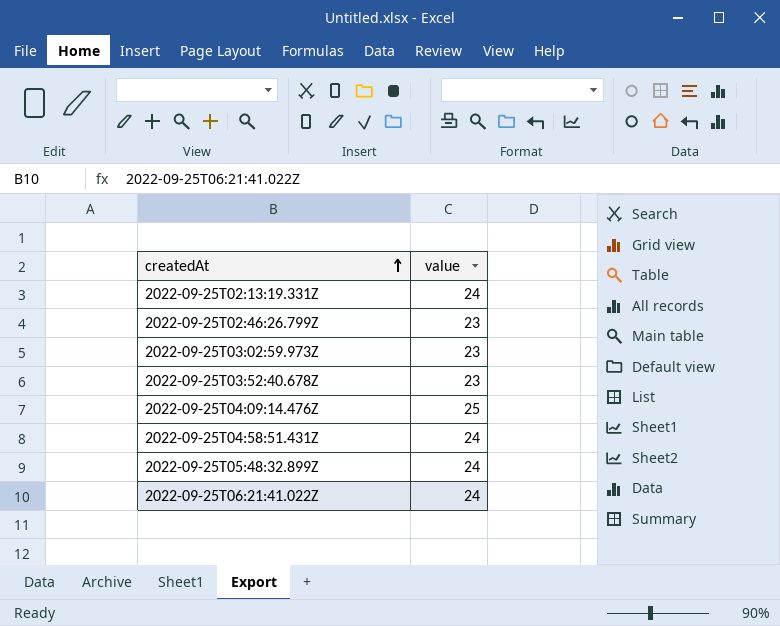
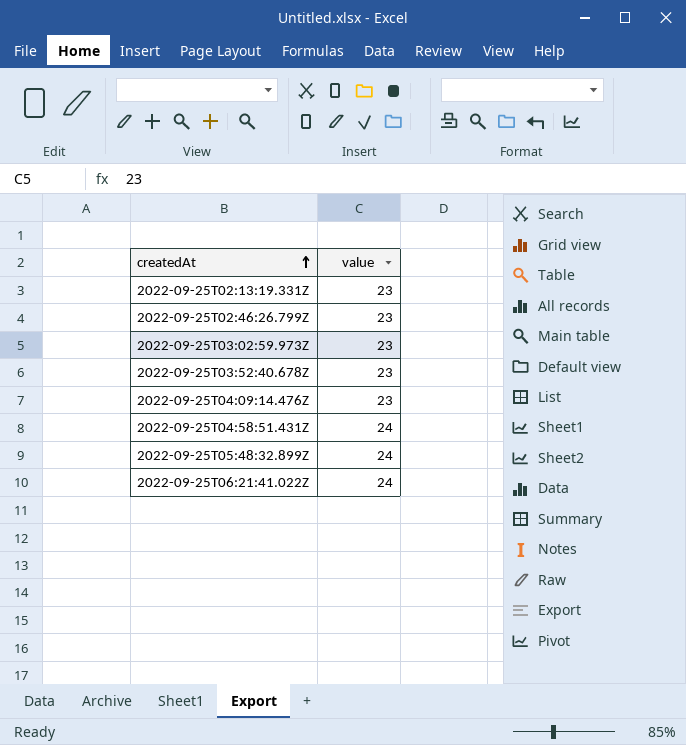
2022-09-25T02:13:19.331Z | value: 24 -> 23
2022-09-25T04:09:14.476Z | value: 25 -> 23

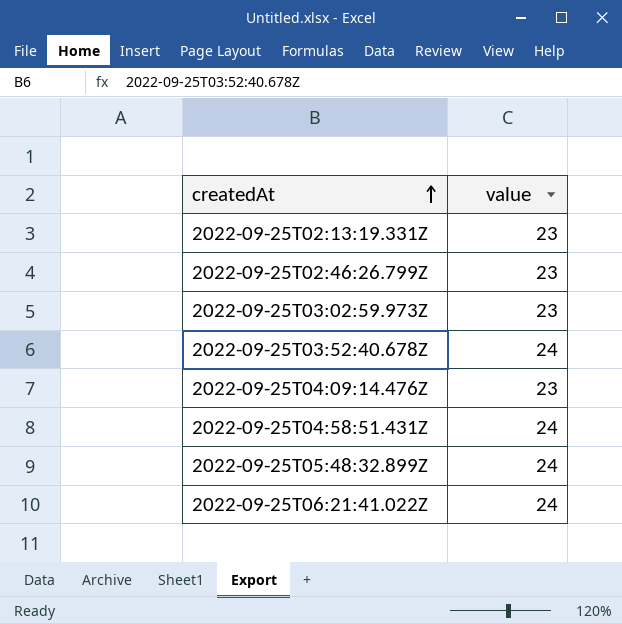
2022-09-25T03:52:40.678Z | value: 23 -> 24

